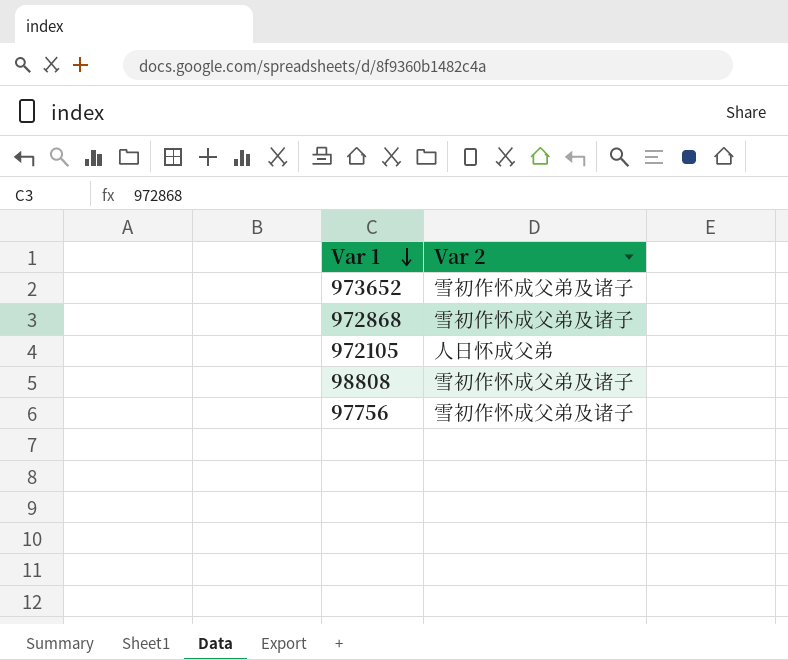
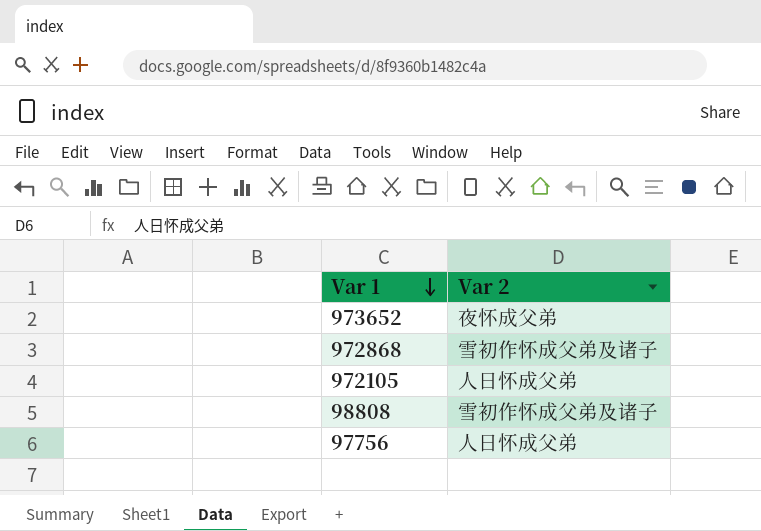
973652 | Var 2: 雪初作怀成父弟及诸子 -> 夜怀成父弟
97756 | Var 2: 雪初作怀成父弟及诸子 -> 人日怀成父弟

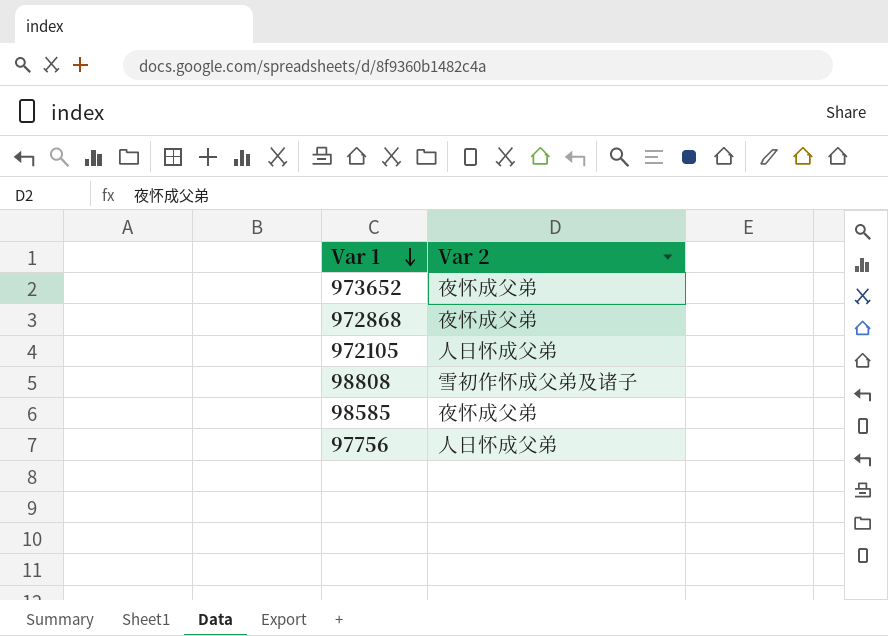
972868 | Var 2: 雪初作怀成父弟及诸子 -> 夜怀成父弟
row 98585: none -> 夜怀成父弟

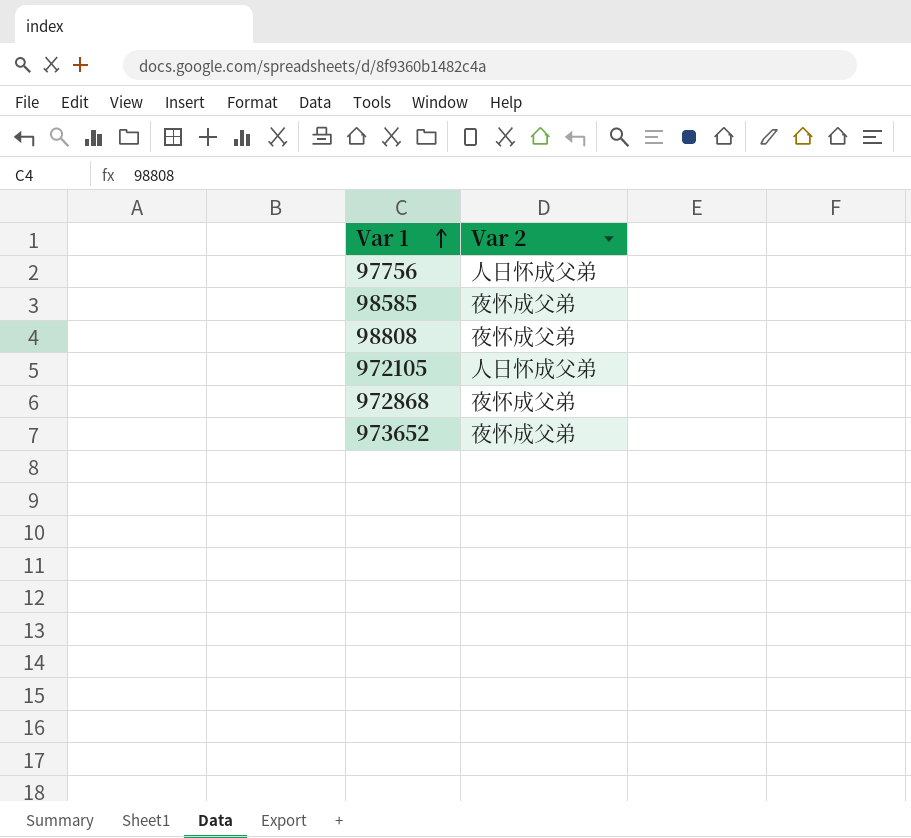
row order: Var 1 descending -> Var 1 ascending
98808 | Var 2: 雪初作怀成父弟及诸子 -> 夜怀成父弟

